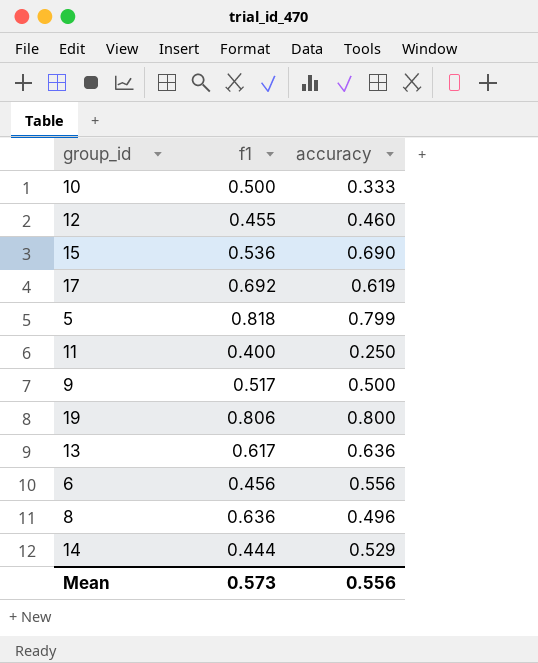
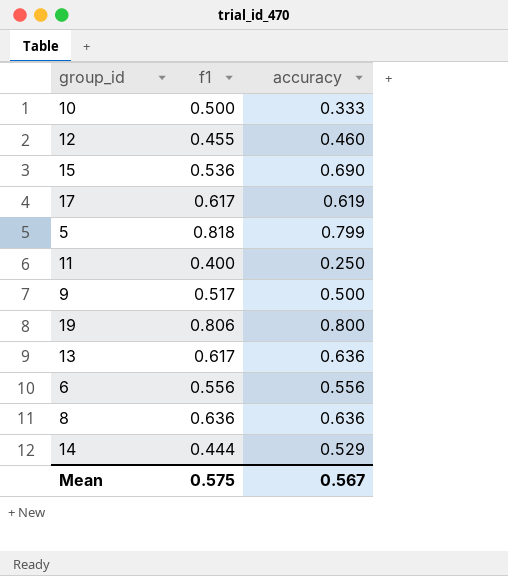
17 | f1: 0.692 -> 0.617
6 | f1: 0.456 -> 0.556
8 | accuracy: 0.496 -> 0.636
Mean | f1: 0.573 -> 0.575
Mean | accuracy: 0.556 -> 0.567

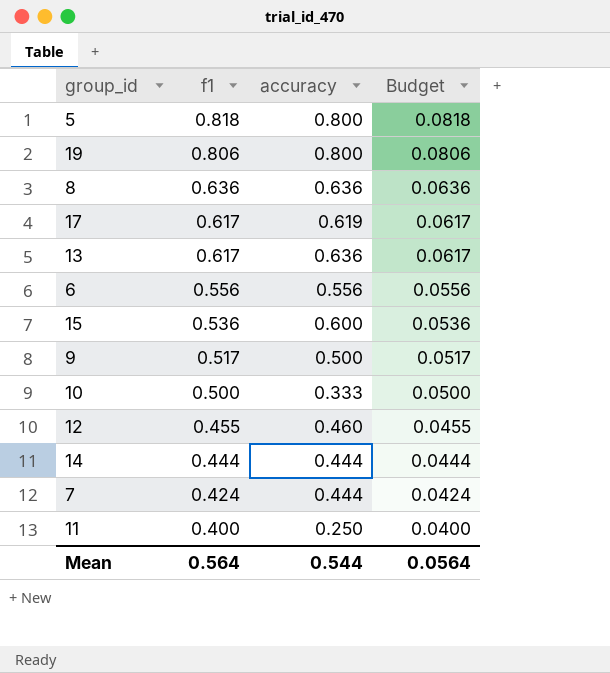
row order: none -> f1 descending
column Budget | formula: none -> [f1] * 0.1
5 | accuracy: 0.799 -> 0.800
15 | accuracy: 0.690 -> 0.600
14 | accuracy: 0.529 -> 0.444
row 7: none -> 0.424 | 0.444 | 0.0424
Mean | f1: 0.575 -> 0.564
Mean | accuracy: 0.567 -> 0.544

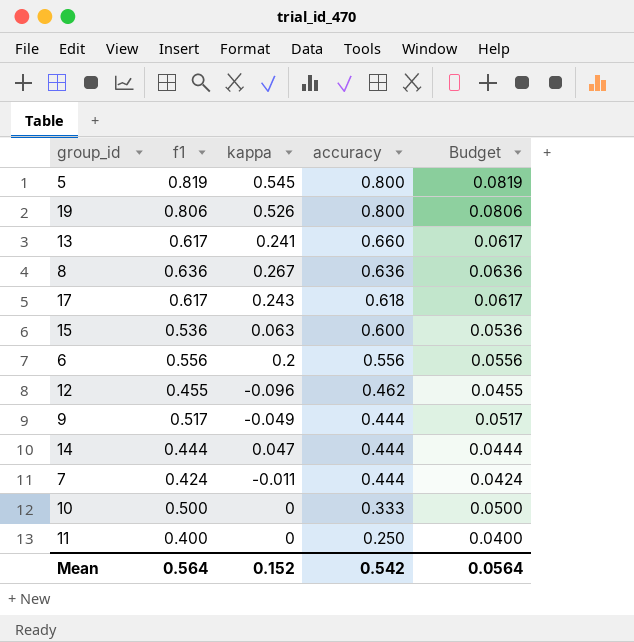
row order: f1 descending -> accuracy descending
column kappa | position: none -> 3
5 | f1: 0.818 -> 0.819
5 | Budget: 0.0818 -> 0.0819
13 | accuracy: 0.636 -> 0.660
17 | accuracy: 0.619 -> 0.618
12 | accuracy: 0.460 -> 0.462
9 | accuracy: 0.500 -> 0.444
Mean | accuracy: 0.544 -> 0.542

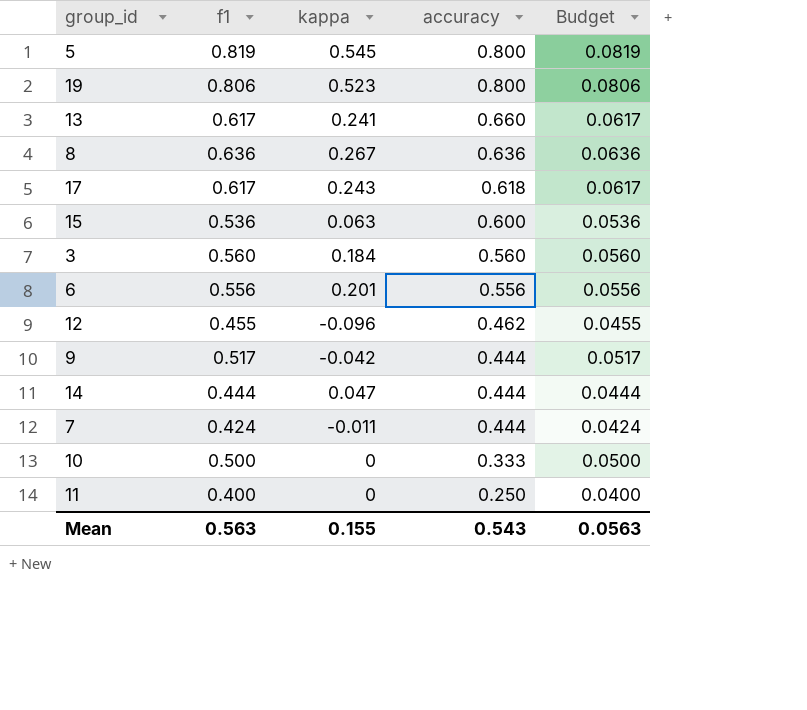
19 | kappa: 0.526 -> 0.523
row 3: none -> 0.560 | 0.184 | 0.560 | 0.0560
6 | kappa: 0.2 -> 0.201
9 | kappa: -0.049 -> -0.042
Mean | f1: 0.564 -> 0.563
Mean | kappa: 0.152 -> 0.155
Mean | accuracy: 0.542 -> 0.543
Mean | Budget: 0.0564 -> 0.0563

